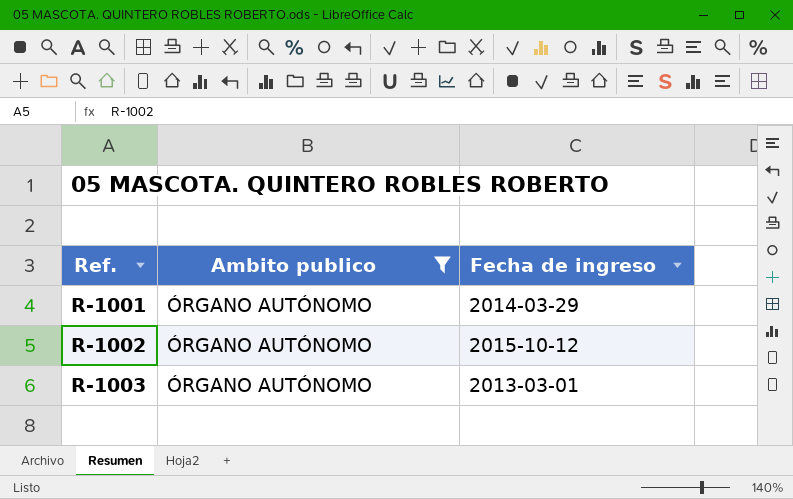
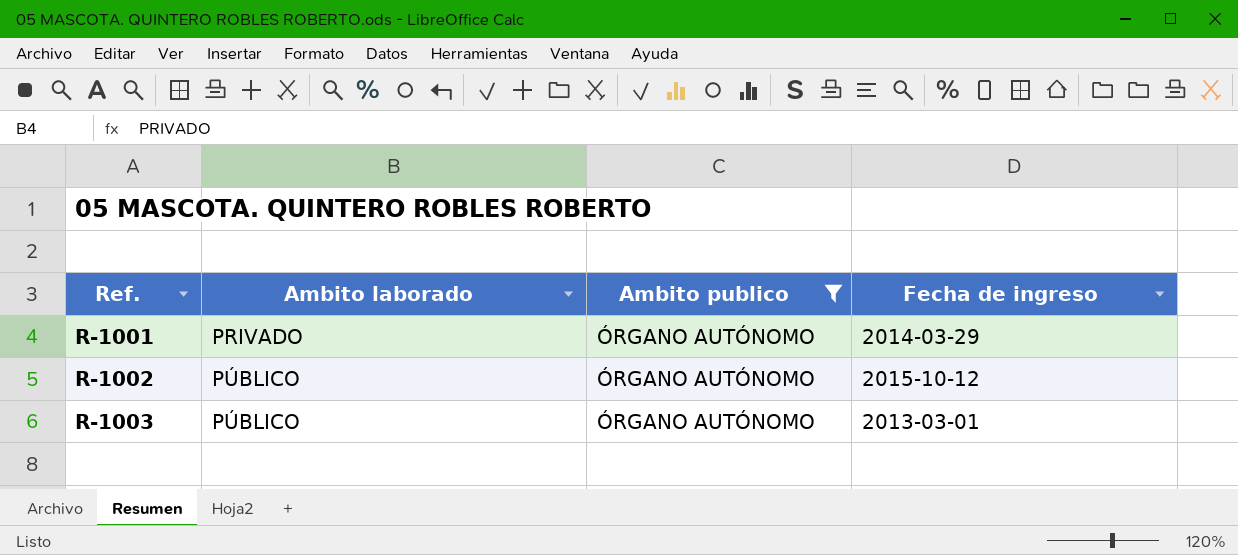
column Ambito laborado | position: none -> 2

